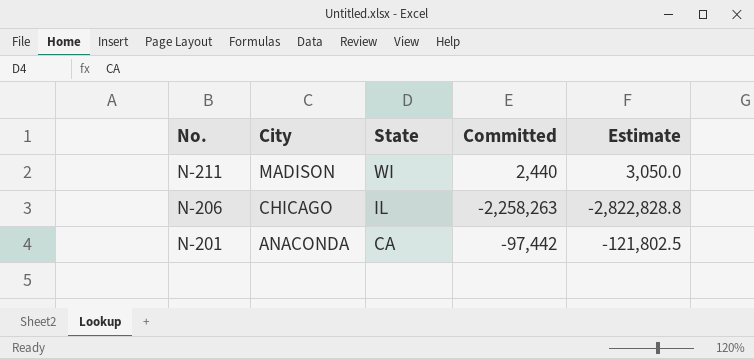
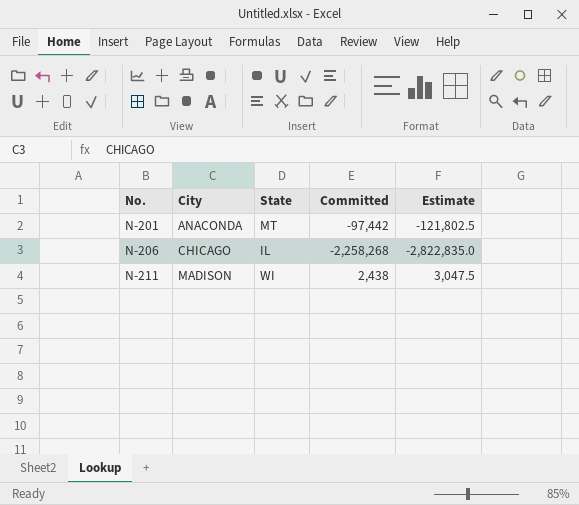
row order: No. descending -> No. ascending
N-201 | State: CA -> MT
N-206 | Committed: -2,258,263 -> -2,258,268
N-206 | Estimate: -2,822,828.8 -> -2,822,835.0
N-211 | Committed: 2,440 -> 2,438
N-211 | Estimate: 3,050.0 -> 3,047.5

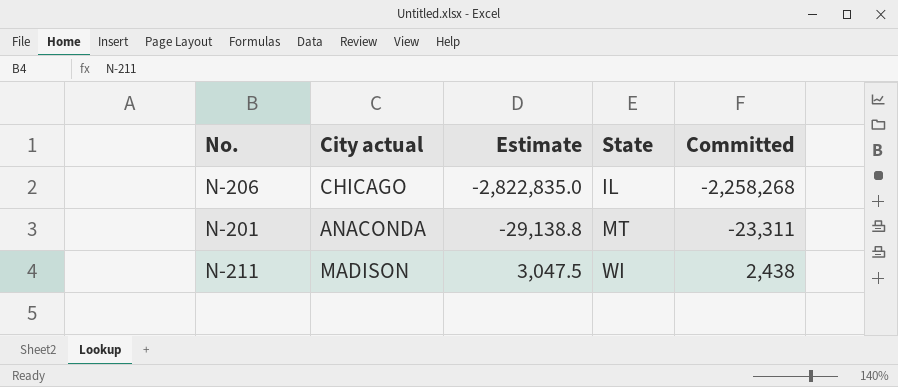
row order: No. ascending -> Estimate ascending
column name: City -> City actual
column Estimate | position: 5 -> 3
N-201 | Estimate: -121,802.5 -> -29,138.8
N-201 | Committed: -97,442 -> -23,311

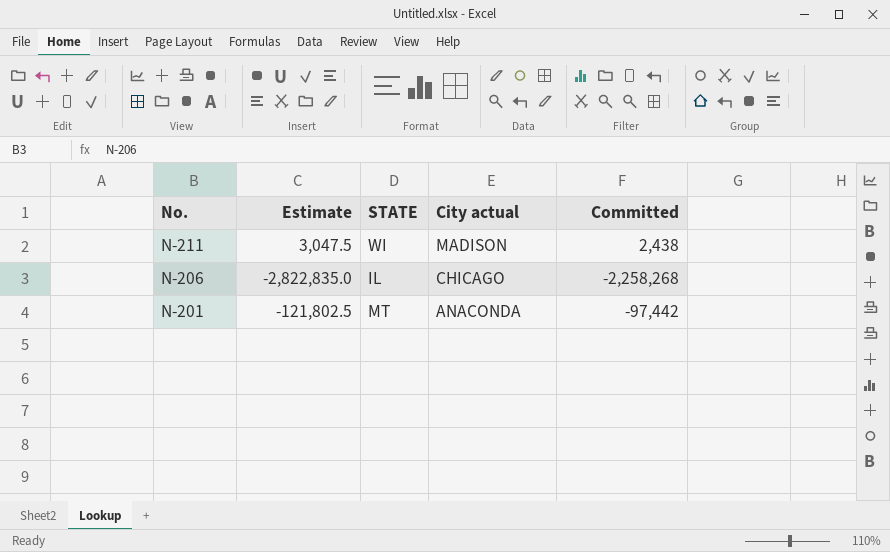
row order: Estimate ascending -> No. descending
column name: State -> STATE
column City actual | position: 2 -> 4
N-201 | Estimate: -29,138.8 -> -121,802.5
N-201 | Committed: -23,311 -> -97,442

